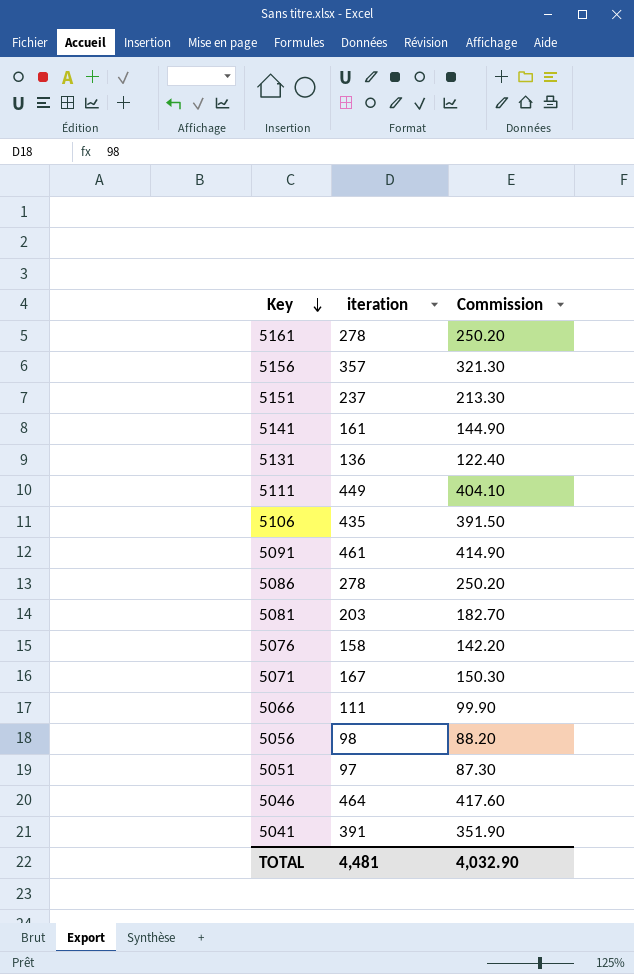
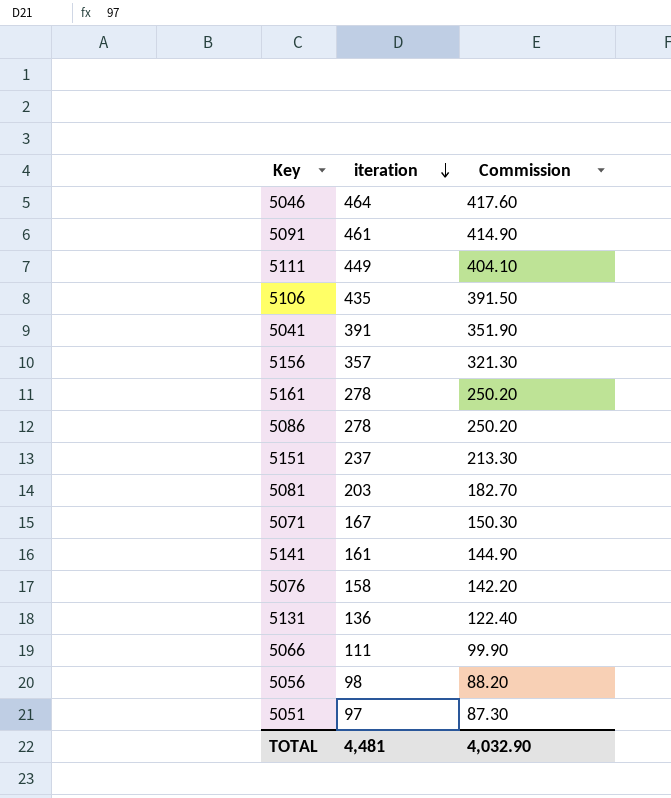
row order: Key descending -> iteration descending

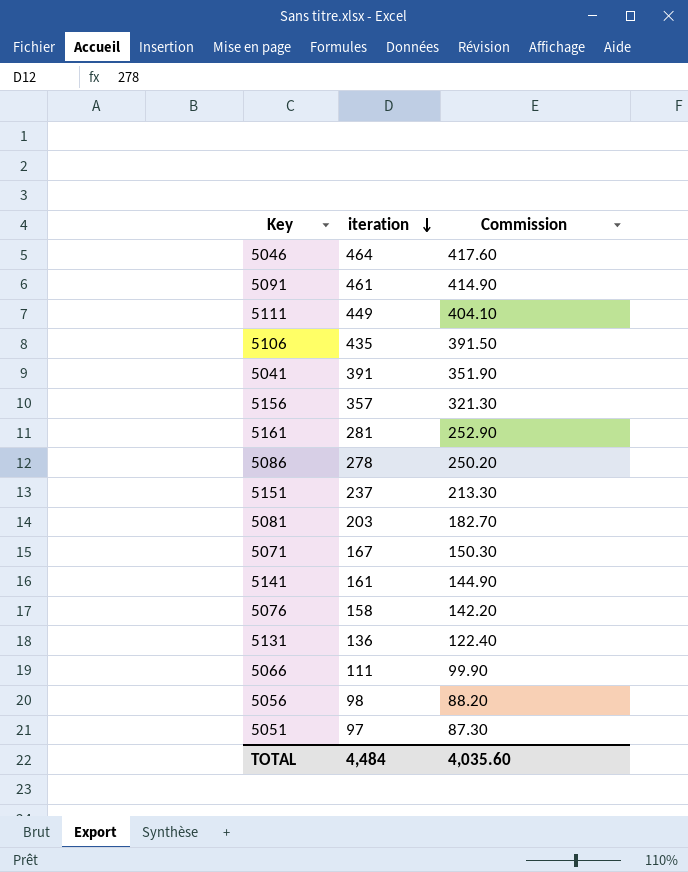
5161 | iteration: 278 -> 281
5161 | Commission: 250.20 -> 252.90
TOTAL | iteration: 4,481 -> 4,484
TOTAL | Commission: 4,032.90 -> 4,035.60

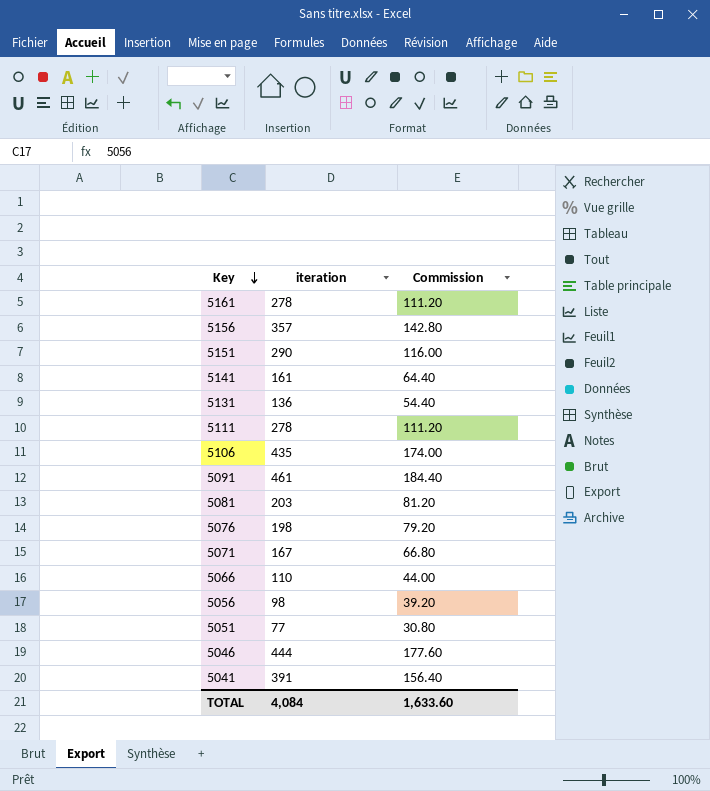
row order: iteration descending -> Key descending
column Commission | formula: [iteration] * 0.9 -> [iteration] * 0.4
row 5086: 278 | 250.20 -> none
5161 | iteration: 281 -> 278
5151 | iteration: 237 -> 290
5111 | iteration: 449 -> 278
5076 | iteration: 158 -> 198
5066 | iteration: 111 -> 110
5051 | iteration: 97 -> 77
5046 | iteration: 464 -> 444
TOTAL | iteration: 4,484 -> 4,084
TOTAL | Commission: 4,035.60 -> 1,633.60

